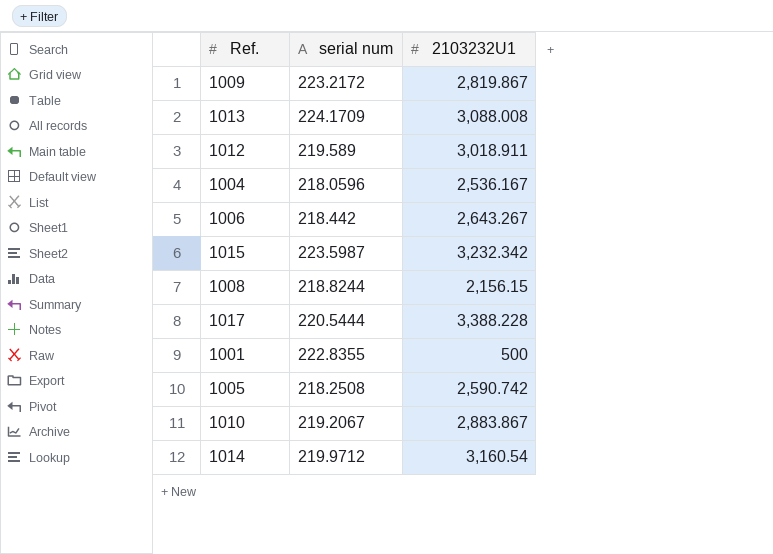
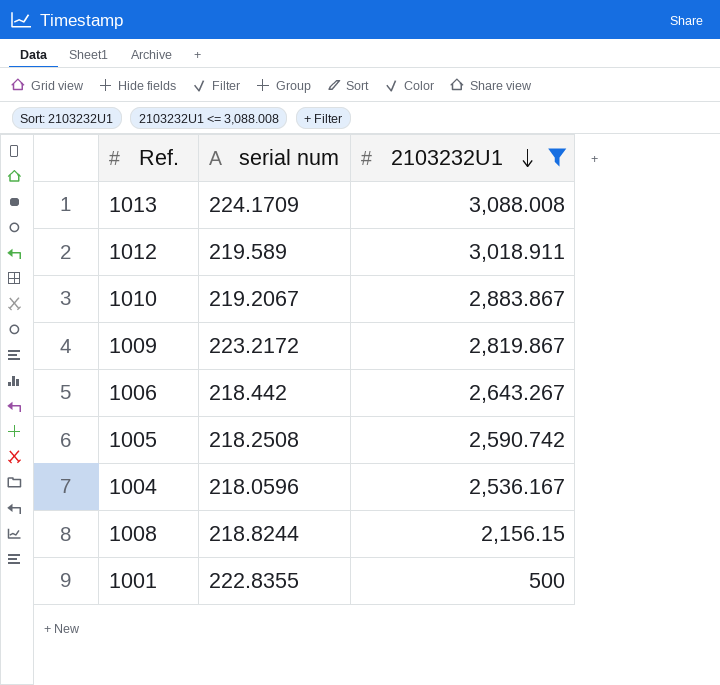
filter: none -> 2103232U1 <= 3,088.008
row order: none -> 2103232U1 descending

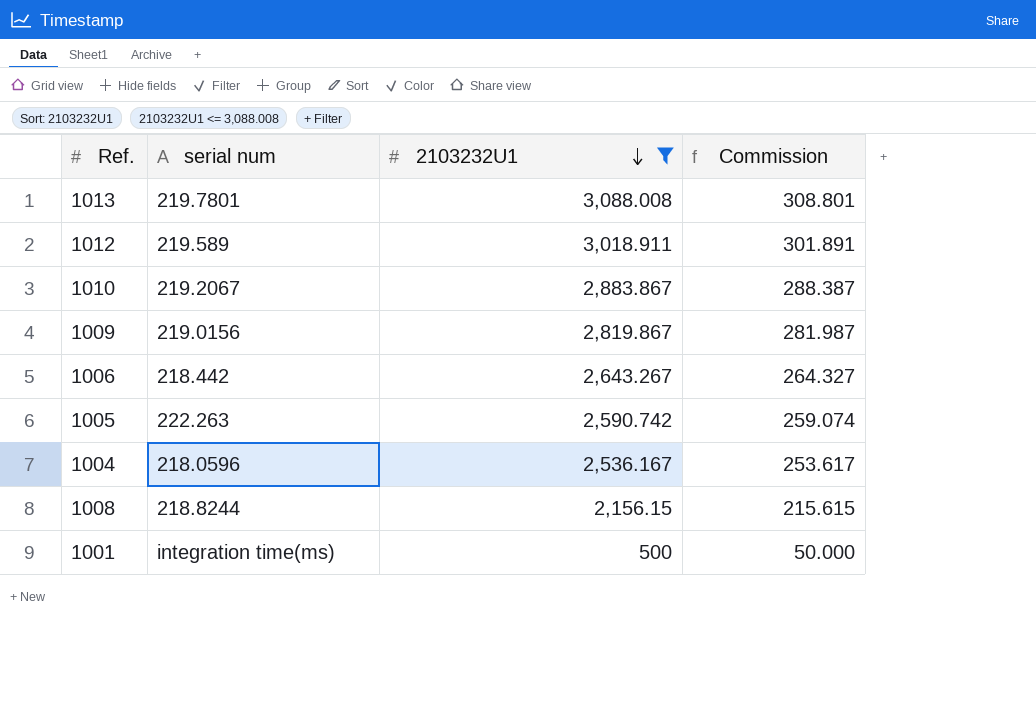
column Commission | formula: none -> [2103232U1] * 0.1
1013 | serial num: 224.1709 -> 219.7801
1009 | serial num: 223.2172 -> 219.0156
1005 | serial num: 218.2508 -> 222.263
1001 | serial num: 222.8355 -> integration time(ms)

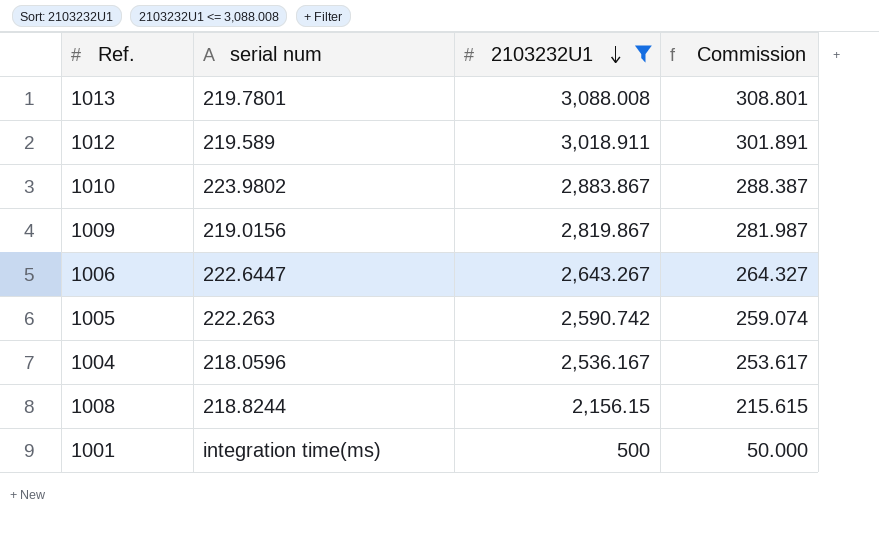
1010 | serial num: 219.2067 -> 223.9802
1006 | serial num: 218.442 -> 222.6447

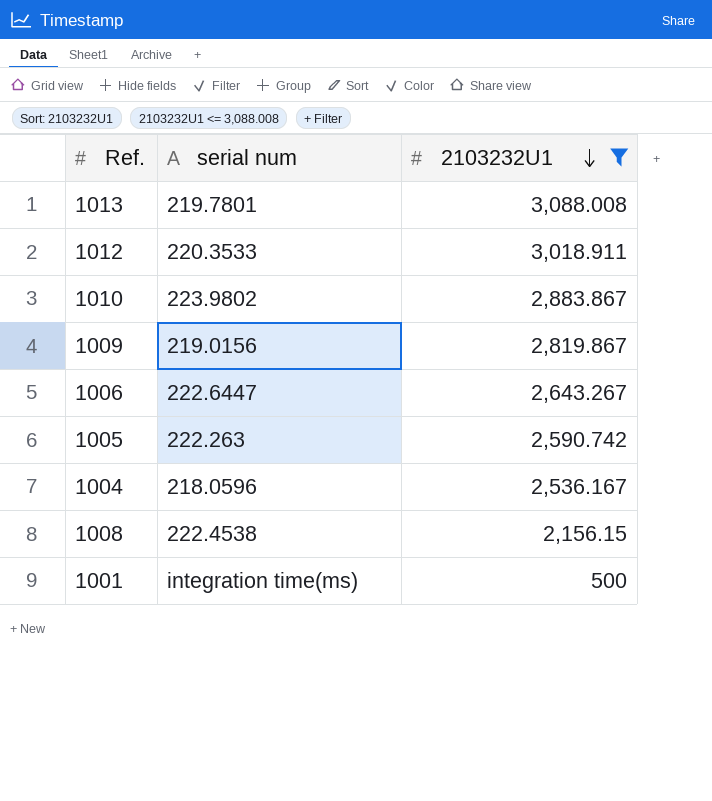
column Commission | formula: [2103232U1] * 0.1 -> none
1012 | serial num: 219.589 -> 220.3533
1008 | serial num: 218.8244 -> 222.4538

